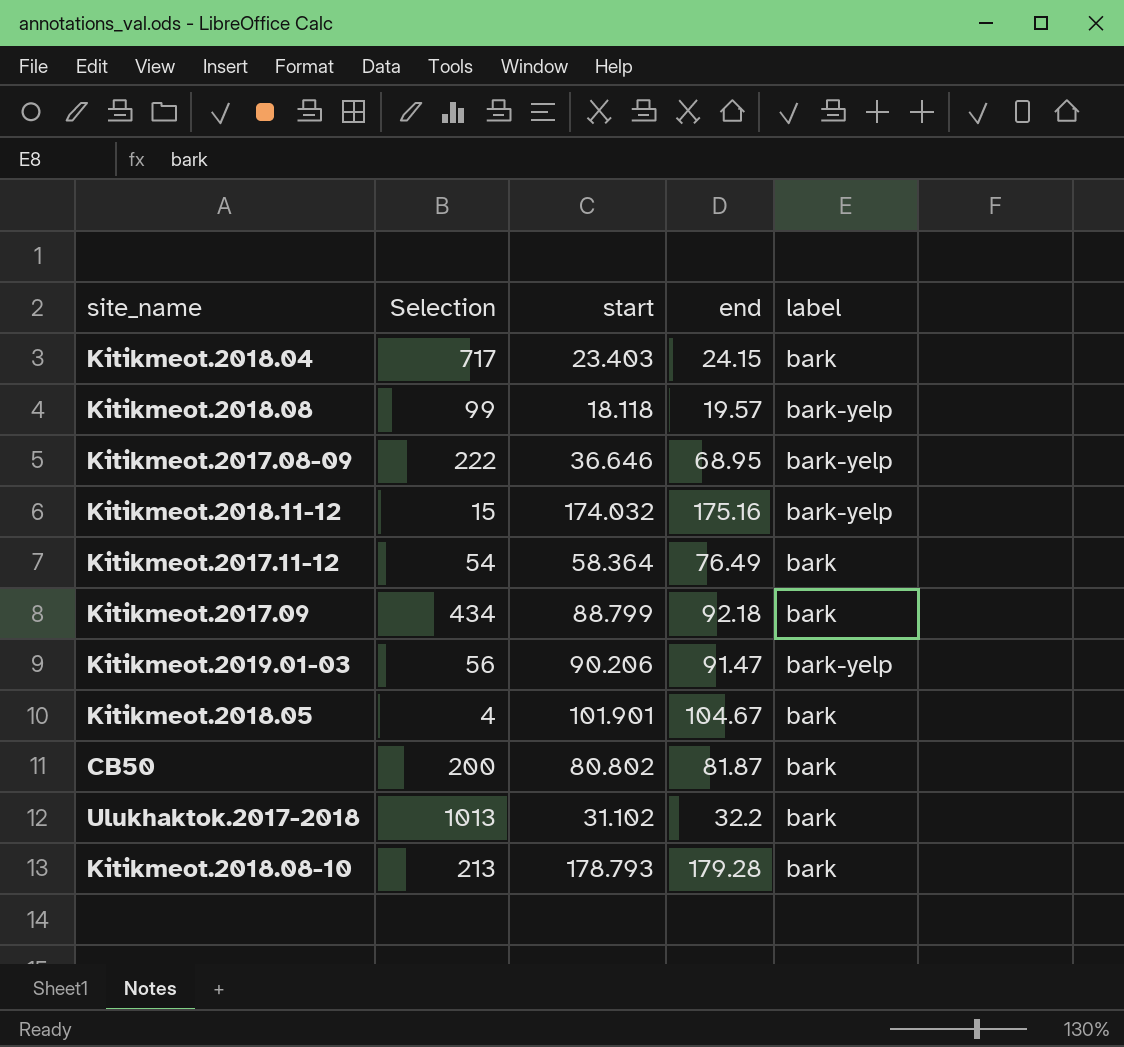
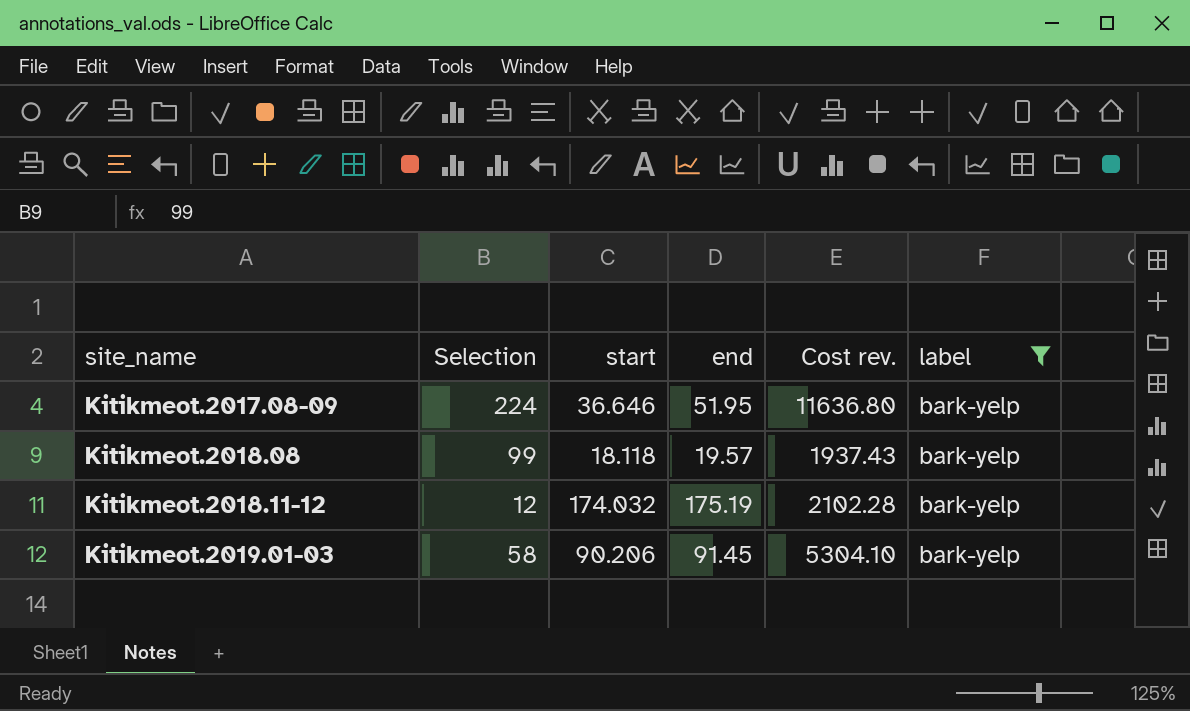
filter: none -> label = bark-yelp
row order: none -> site_name ascending
column Cost rev. | formula: none -> [Selection] * [end]
Kitikmeot.2017.08-09 | Selection: 222 -> 224
Kitikmeot.2017.08-09 | end: 68.95 -> 51.95
Kitikmeot.2018.11-12 | Selection: 15 -> 12
Kitikmeot.2018.11-12 | end: 175.16 -> 175.19
Kitikmeot.2019.01-03 | Selection: 56 -> 58
Kitikmeot.2019.01-03 | end: 91.47 -> 91.45

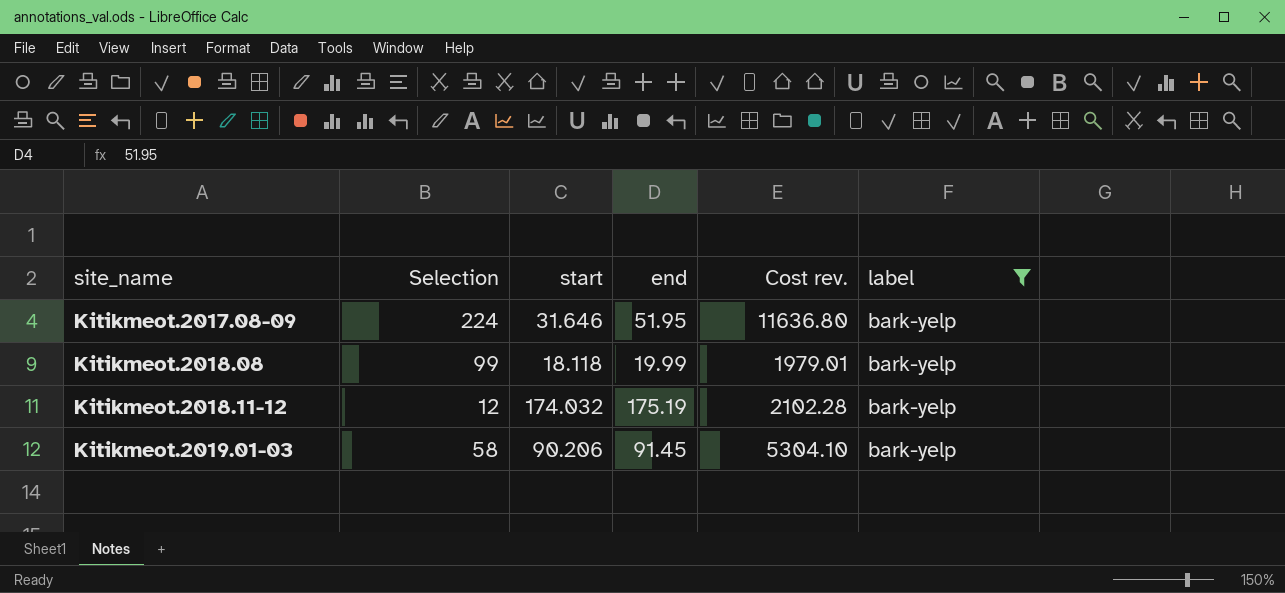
Kitikmeot.2017.08-09 | start: 36.646 -> 31.646
Kitikmeot.2018.08 | end: 19.57 -> 19.99
Kitikmeot.2018.08 | Cost rev.: 1937.43 -> 1979.01

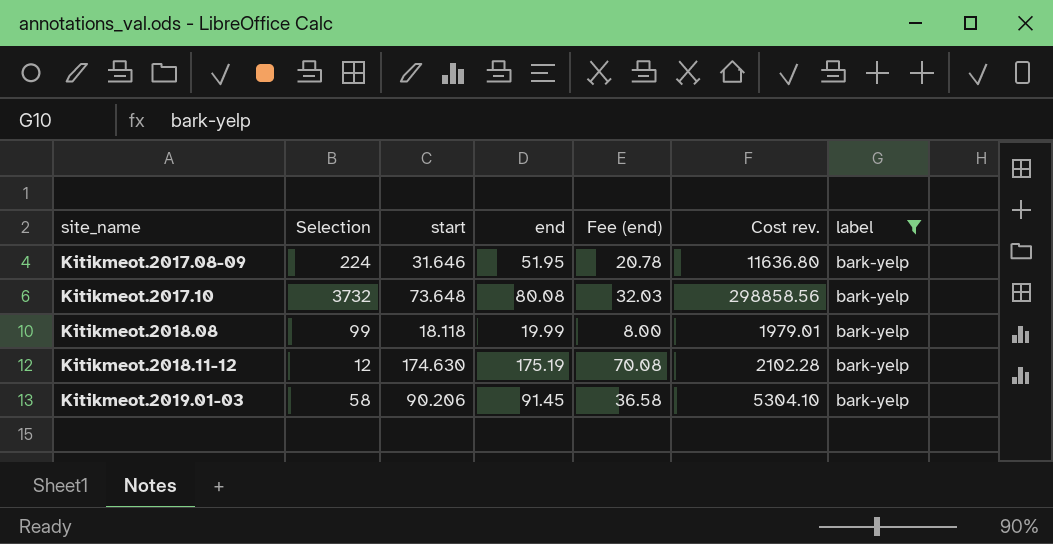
column Fee (end) | formula: none -> [end] * 0.4
row Kitikmeot.2017.10: none -> 3732 | 73.648 | 80.08 | 32.03 | 298858.56 | bark-yelp
Kitikmeot.2018.11-12 | start: 174.032 -> 174.630

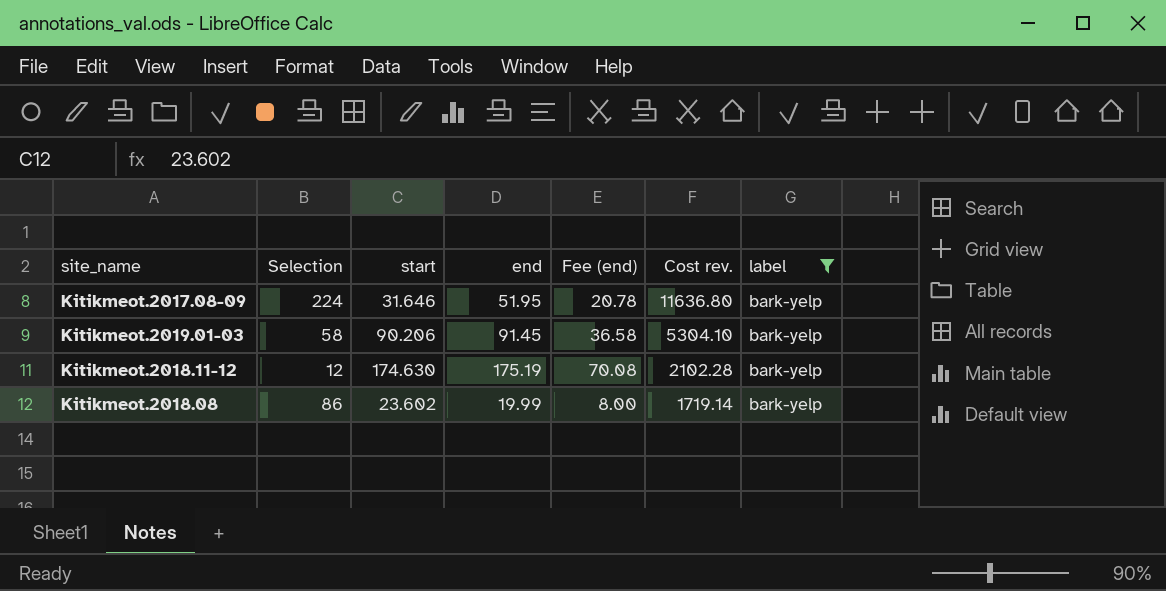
row order: site_name ascending -> Cost rev. descending
row Kitikmeot.2017.10: 3732 | 73.648 | 80.08 | 32.03 | 298858.56 | bark-yelp -> none
Kitikmeot.2018.08 | Selection: 99 -> 86
Kitikmeot.2018.08 | start: 18.118 -> 23.602
Kitikmeot.2018.08 | Cost rev.: 1979.01 -> 1719.14

